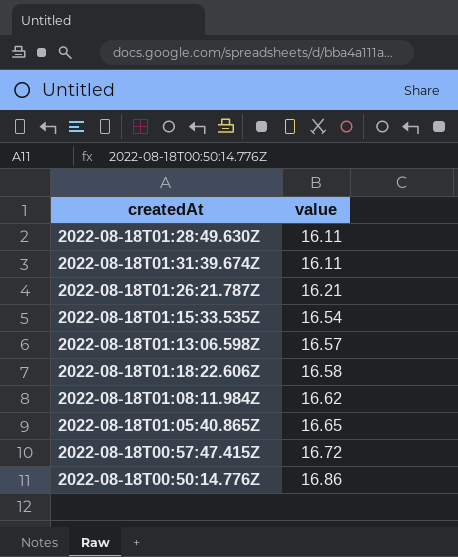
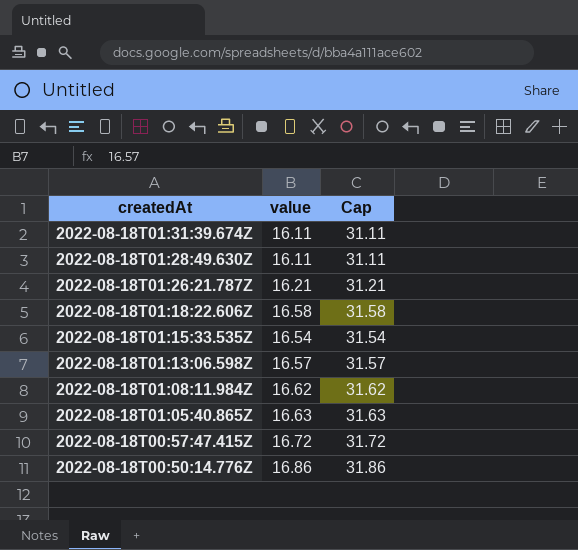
row order: value ascending -> createdAt descending
column Cap | formula: none -> [value] + 15
2022-08-18T01:05:40.865Z | value: 16.65 -> 16.63

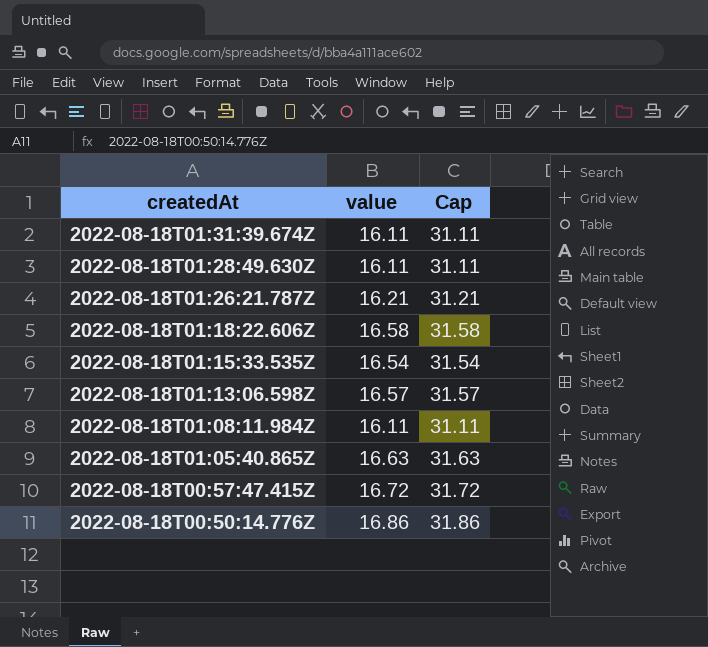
2022-08-18T01:08:11.984Z | value: 16.62 -> 16.11
2022-08-18T01:08:11.984Z | Cap: 31.62 -> 31.11

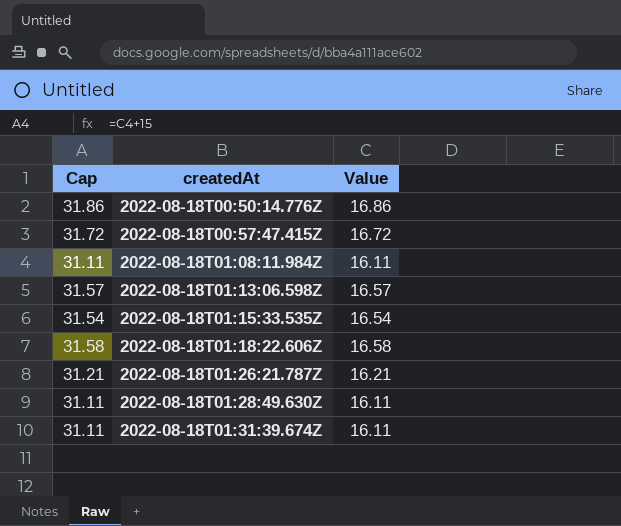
row order: createdAt descending -> createdAt ascending
column Cap | position: 3 -> 1
column name: value -> Value
row 2022-08-18T01:05:40.865Z: 16.63 | 31.63 -> none

